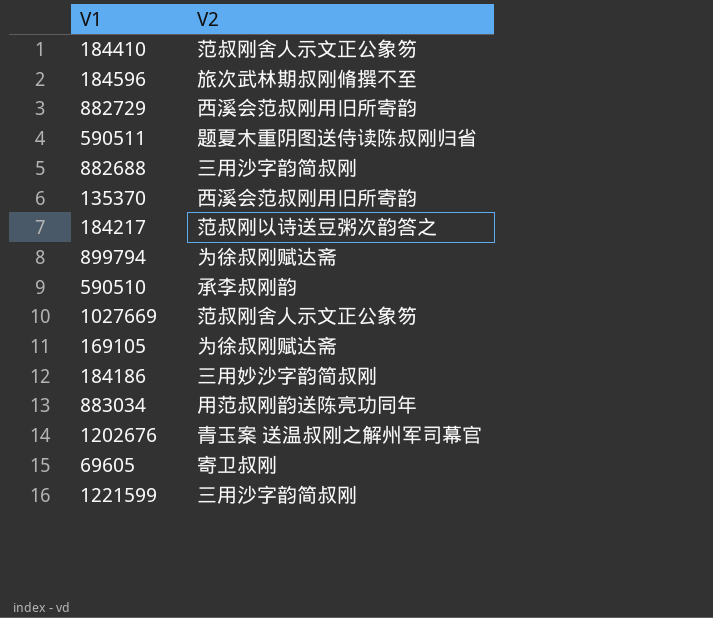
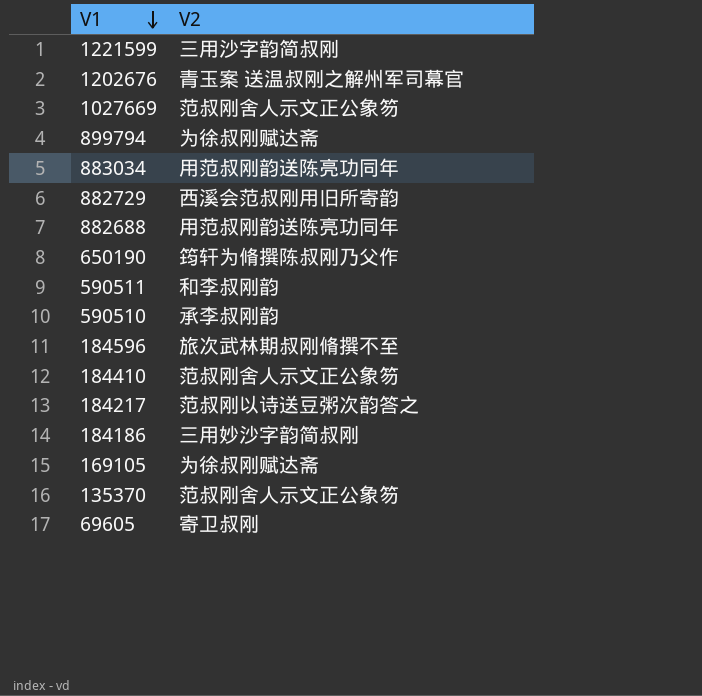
row order: none -> V1 descending
882688 | V2: 三用沙字韵简叔刚 -> 用范叔刚韵送陈亮功同年
row 650190: none -> 筠轩为脩撰陈叔刚乃父作
590511 | V2: 题夏木重阴图送侍读陈叔刚归省 -> 和李叔刚韵
135370 | V2: 西溪会范叔刚用旧所寄韵 -> 范叔刚舍人示文正公象笏

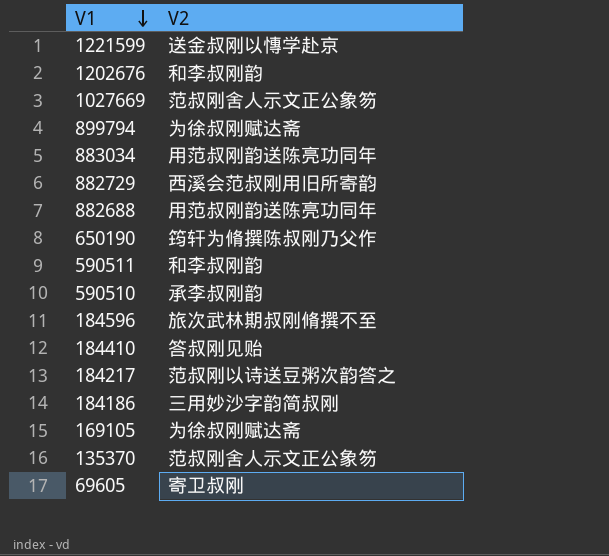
1221599 | V2: 三用沙字韵简叔刚 -> 送金叔刚以慱学赴京
1202676 | V2: 青玉案 送温叔刚之解州军司幕官 -> 和李叔刚韵
184410 | V2: 范叔刚舍人示文正公象笏 -> 答叔刚见贻

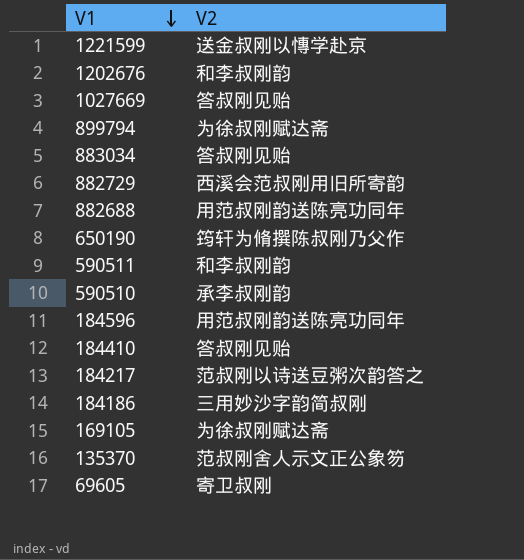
1027669 | V2: 范叔刚舍人示文正公象笏 -> 答叔刚见贻
883034 | V2: 用范叔刚韵送陈亮功同年 -> 答叔刚见贻
184596 | V2: 旅次武林期叔刚脩撰不至 -> 用范叔刚韵送陈亮功同年

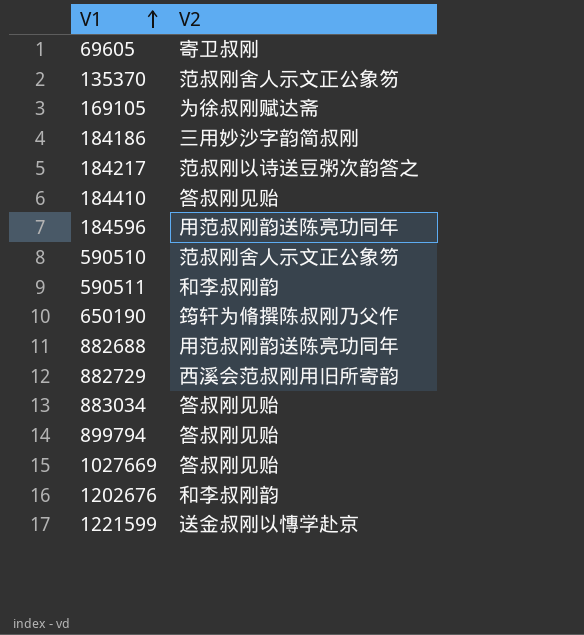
row order: V1 descending -> V1 ascending
590510 | V2: 承李叔刚韵 -> 范叔刚舍人示文正公象笏
899794 | V2: 为徐叔刚赋达斋 -> 答叔刚见贻

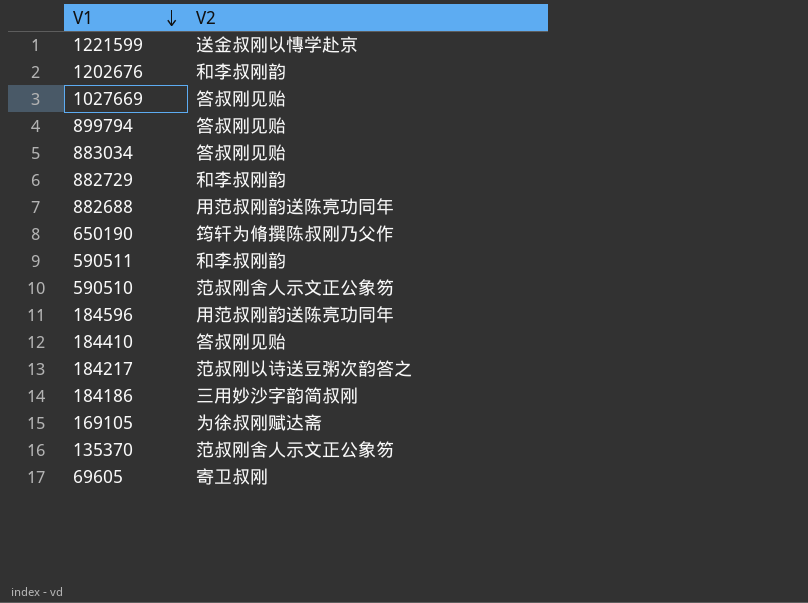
row order: V1 ascending -> V1 descending
882729 | V2: 西溪会范叔刚用旧所寄韵 -> 和李叔刚韵

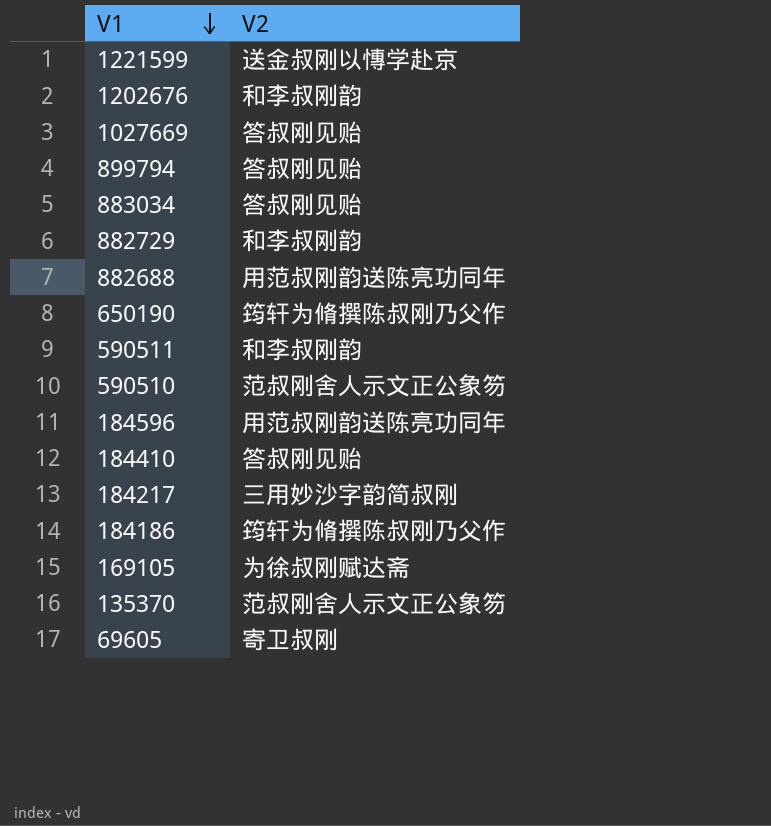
184217 | V2: 范叔刚以诗送豆粥次韵答之 -> 三用妙沙字韵简叔刚
184186 | V2: 三用妙沙字韵简叔刚 -> 筠轩为脩撰陈叔刚乃父作

